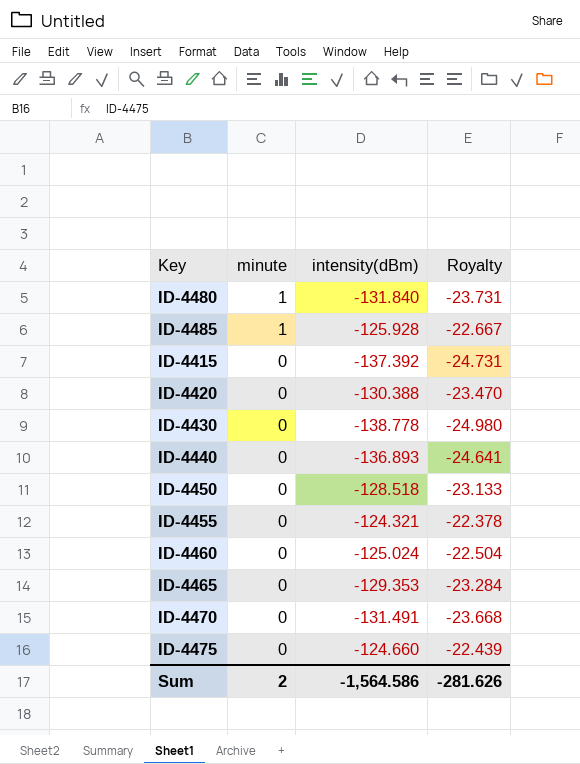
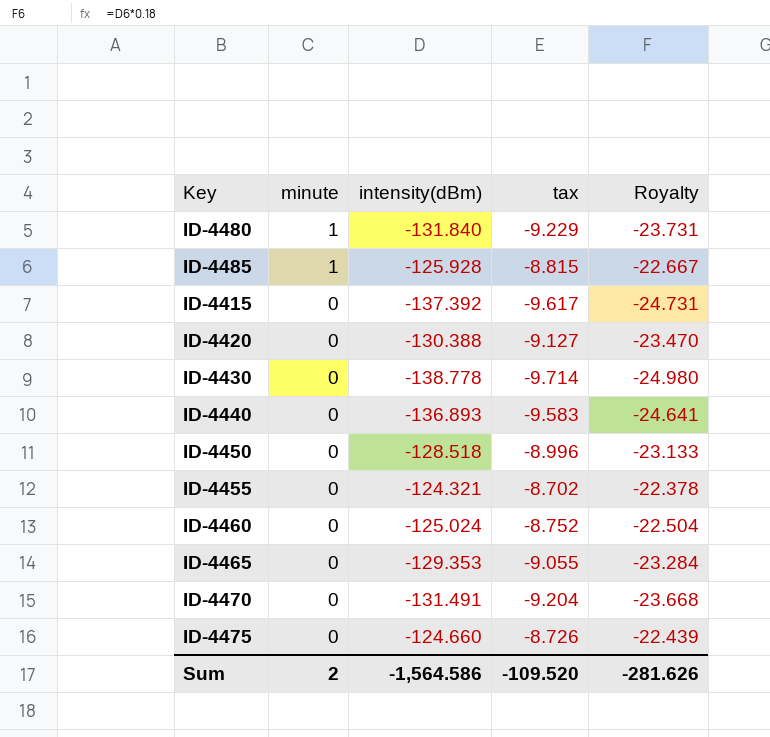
column tax | formula: none -> [intensity(dBm)] * 0.07

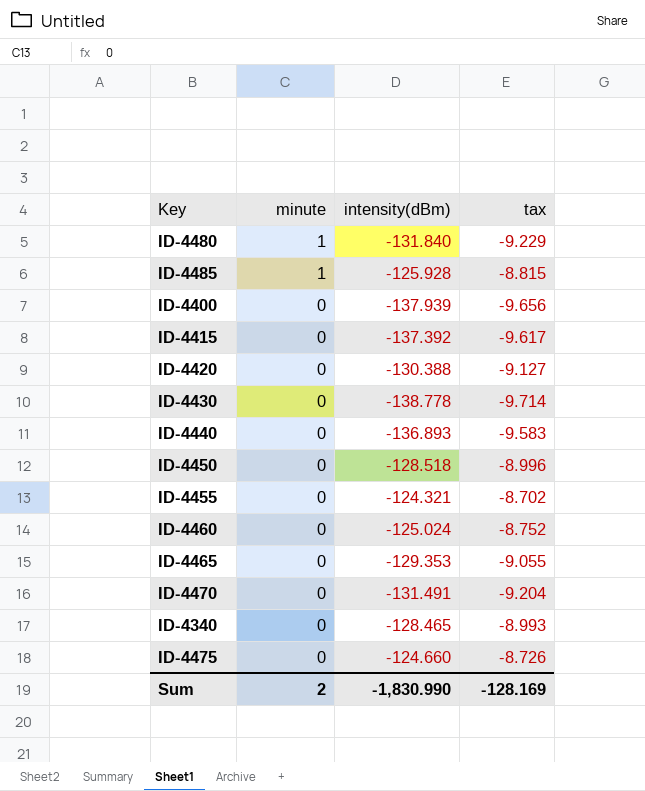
column Royalty | formula: [intensity(dBm)] * 0.18 -> none
row ID-4400: none -> 0 | -137.939 | -9.656
row ID-4340: none -> 0 | -128.465 | -8.993
Sum | intensity(dBm): -1,564.586 -> -1,830.990
Sum | tax: -109.520 -> -128.169

